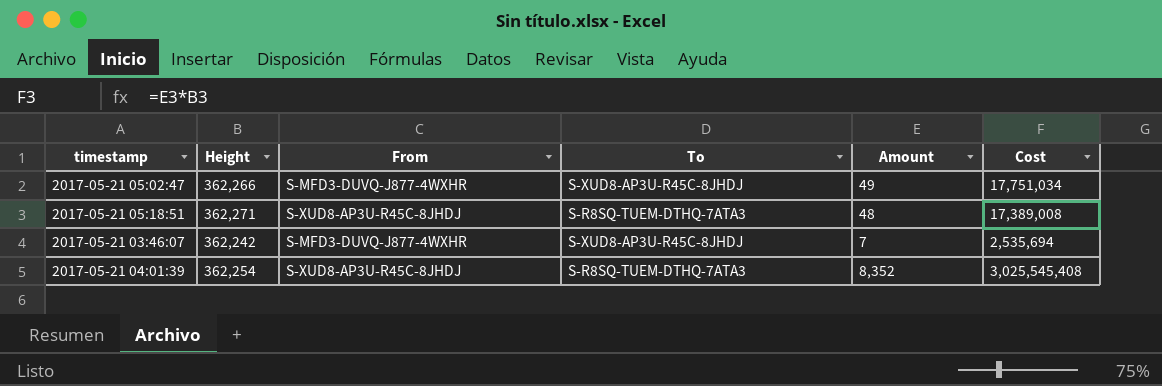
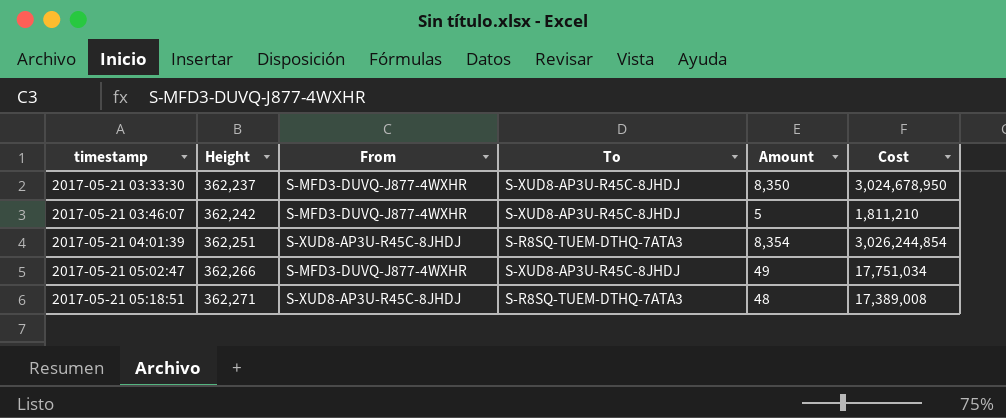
row order: none -> timestamp ascending
row 2017-05-21 03:33:30: none -> 362,237 | S-MFD3-DUVQ-J877-4WXHR | S-XUD8-AP3U-R45C-8JHDJ | 8,350 | 3,024,678,950
2017-05-21 03:46:07 | Amount: 7 -> 5
2017-05-21 03:46:07 | Cost: 2,535,694 -> 1,811,210
2017-05-21 04:01:39 | Height: 362,254 -> 362,251
2017-05-21 04:01:39 | Amount: 8,352 -> 8,354
2017-05-21 04:01:39 | Cost: 3,025,545,408 -> 3,026,244,854

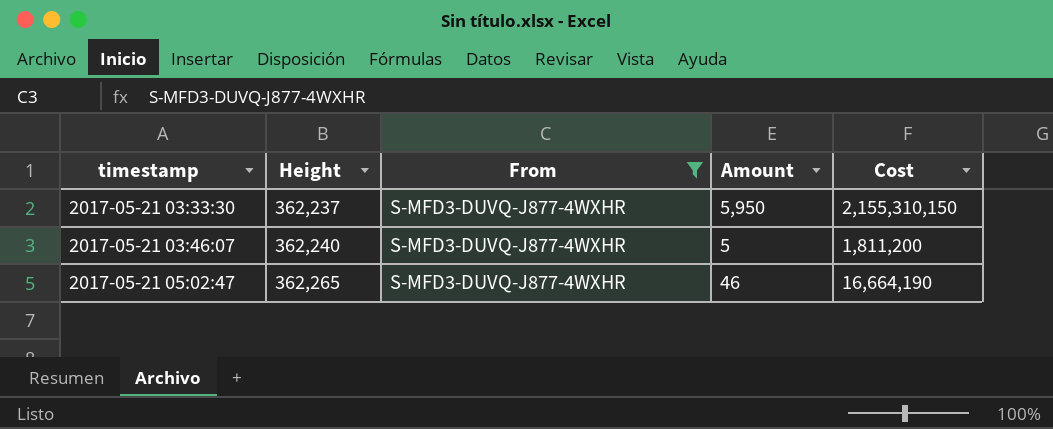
filter: none -> From = S-MFD3-DUVQ-J877-4WXHR
column To | position: 4 -> none
2017-05-21 03:33:30 | Amount: 8,350 -> 5,950
2017-05-21 03:33:30 | Cost: 3,024,678,950 -> 2,155,310,150
2017-05-21 03:46:07 | Height: 362,242 -> 362,240
2017-05-21 03:46:07 | Cost: 1,811,210 -> 1,811,200
2017-05-21 05:02:47 | Height: 362,266 -> 362,265
2017-05-21 05:02:47 | Amount: 49 -> 46
2017-05-21 05:02:47 | Cost: 17,751,034 -> 16,664,190

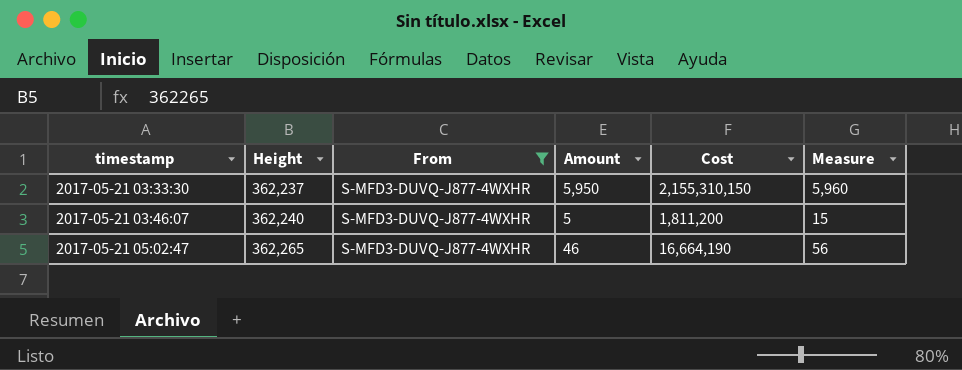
column Measure | formula: none -> [Amount] + 10

